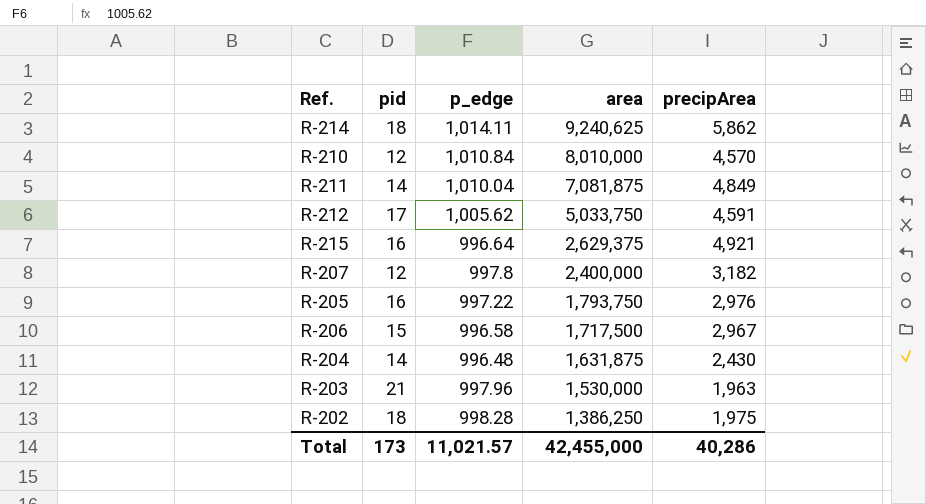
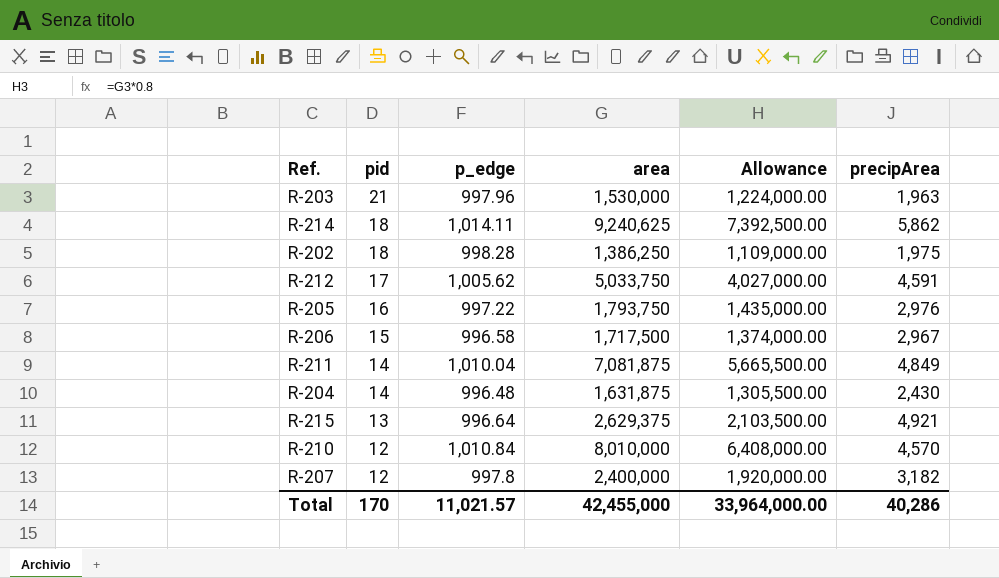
row order: area descending -> pid descending
column Allowance | formula: none -> [area] * 0.8
R-215 | pid: 16 -> 13
Total | pid: 173 -> 170

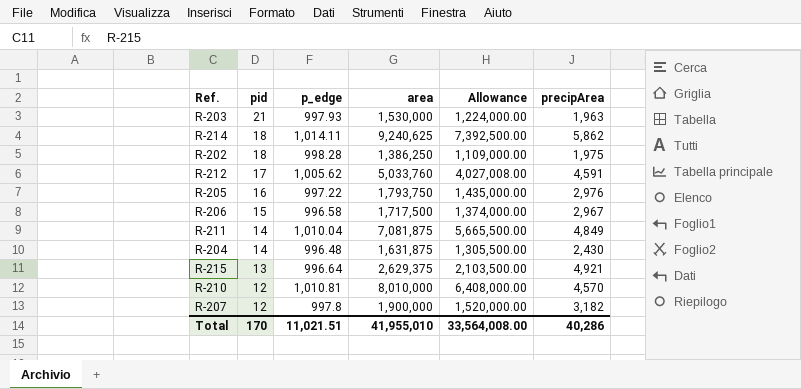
R-203 | p_edge: 997.96 -> 997.93
R-212 | area: 5,033,750 -> 5,033,760
R-212 | Allowance: 4,027,000.00 -> 4,027,008.00
R-210 | p_edge: 1,010.84 -> 1,010.81
R-207 | area: 2,400,000 -> 1,900,000
R-207 | Allowance: 1,920,000.00 -> 1,520,000.00
Total | p_edge: 11,021.57 -> 11,021.51
Total | area: 42,455,000 -> 41,955,010
Total | Allowance: 33,964,000.00 -> 33,564,008.00

